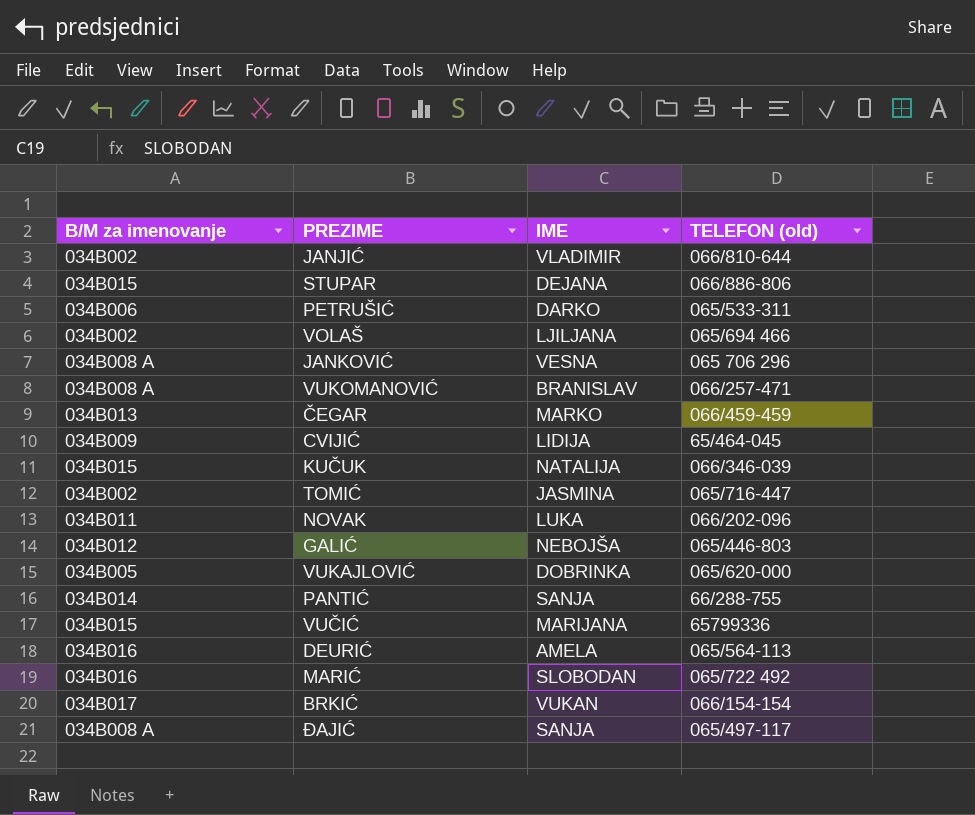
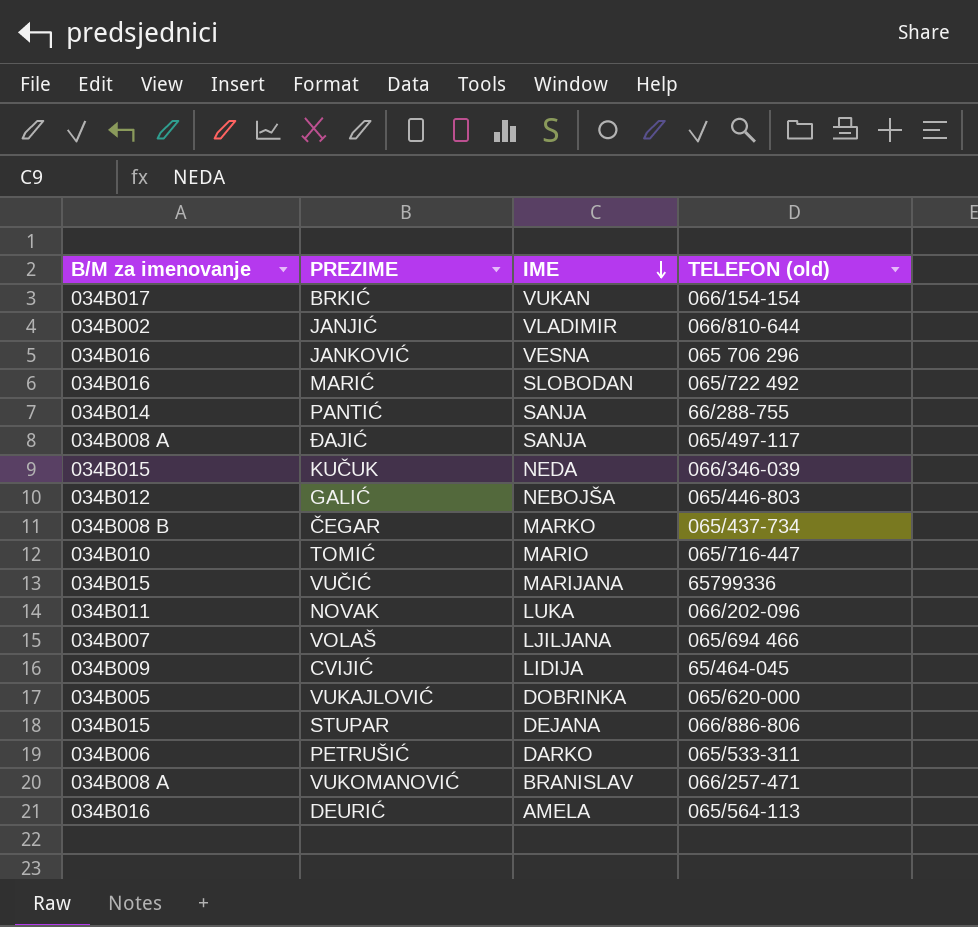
row order: none -> IME descending
JANKOVIĆ | B/M za imenovanje: 034B008 A -> 034B016
KUČUK | IME: NATALIJA -> NEDA
ČEGAR | B/M za imenovanje: 034B013 -> 034B008 B
ČEGAR | TELEFON (old): 066/459-459 -> 065/437-734
TOMIĆ | B/M za imenovanje: 034B002 -> 034B010
TOMIĆ | IME: JASMINA -> MARIO
VOLAŠ | B/M za imenovanje: 034B002 -> 034B007

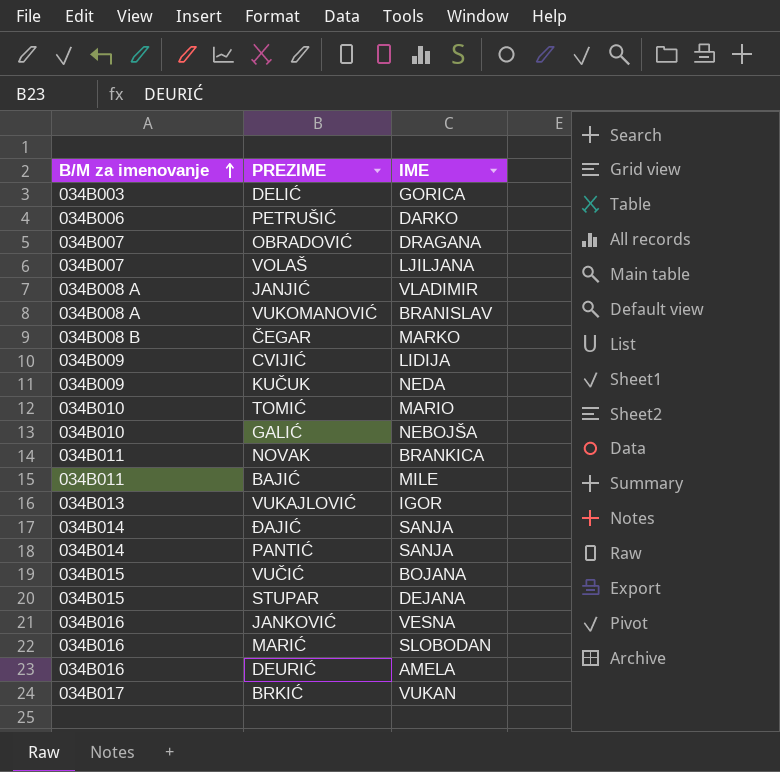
row order: IME descending -> B/M za imenovanje ascending
column TELEFON (old) | position: 4 -> none
row DELIĆ: none -> 034B003 | GORICA
row OBRADOVIĆ: none -> 034B007 | DRAGANA
JANJIĆ | B/M za imenovanje: 034B002 -> 034B008 A
KUČUK | B/M za imenovanje: 034B015 -> 034B009
GALIĆ | B/M za imenovanje: 034B012 -> 034B010
NOVAK | IME: LUKA -> BRANKICA
row BAJIĆ: none -> 034B011 | MILE
VUKAJLOVIĆ | B/M za imenovanje: 034B005 -> 034B013
VUKAJLOVIĆ | IME: DOBRINKA -> IGOR
ĐAJIĆ | B/M za imenovanje: 034B008 A -> 034B014
VUČIĆ | IME: MARIJANA -> BOJANA

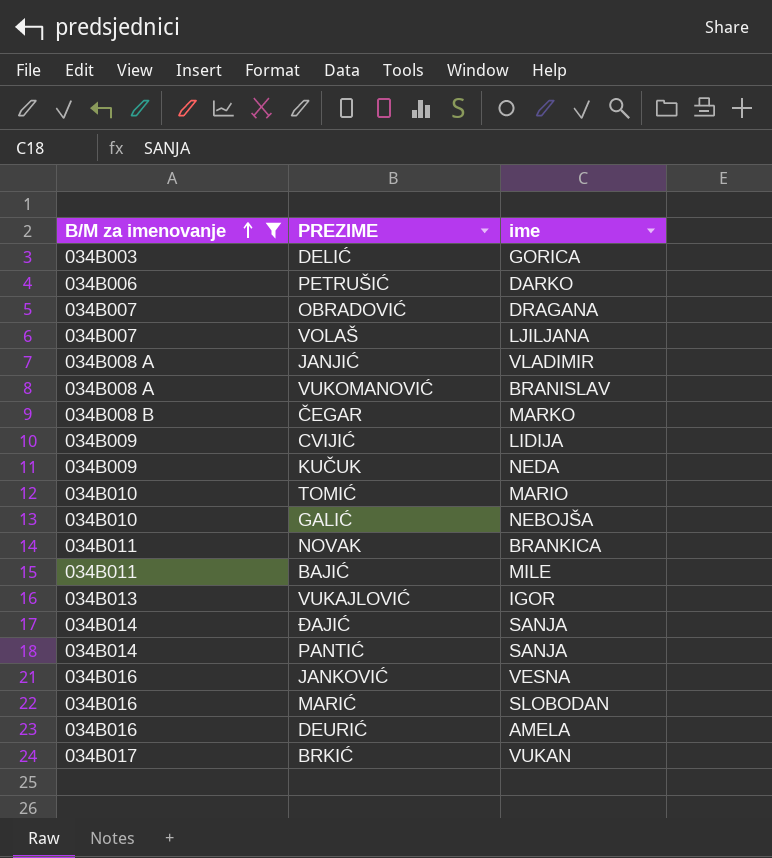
filter: none -> B/M za imenovanje != 034B015
column name: IME -> ime

